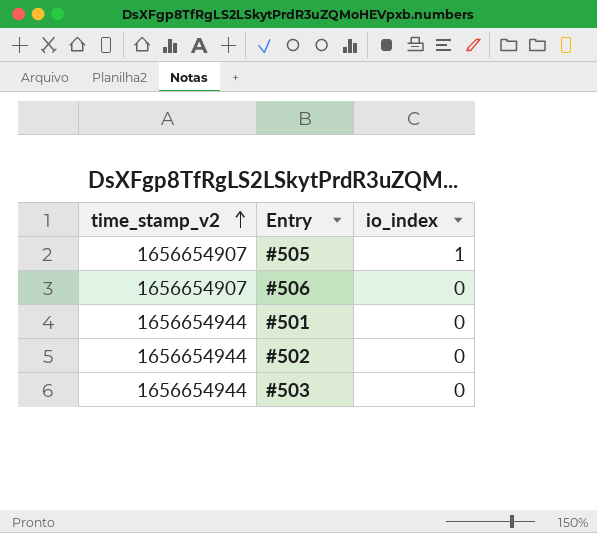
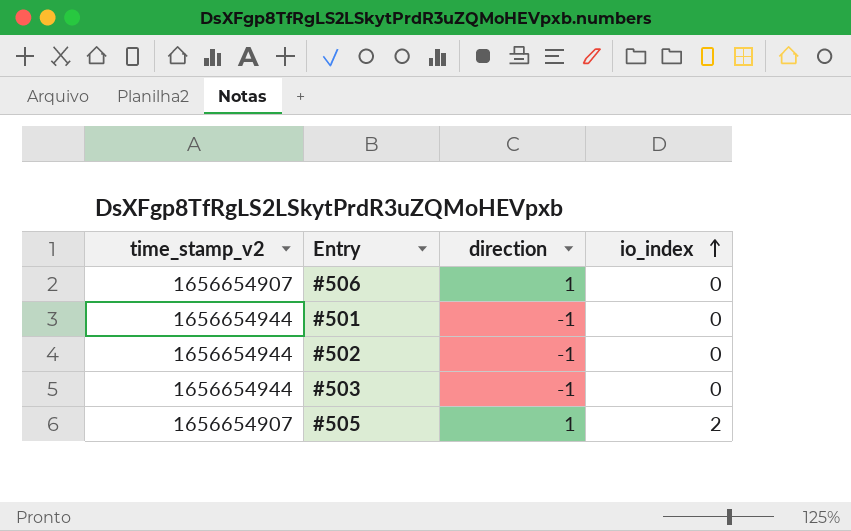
row order: time_stamp_v2 ascending -> io_index ascending
column direction | position: none -> 3
#505 | io_index: 1 -> 2

